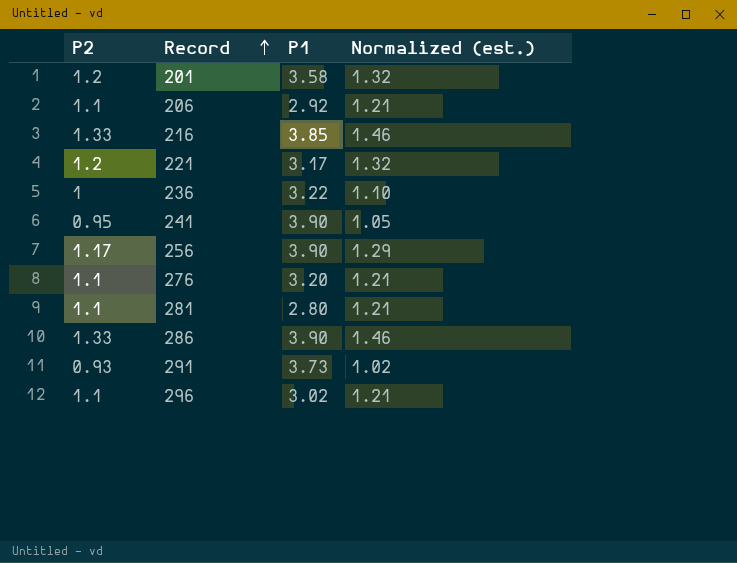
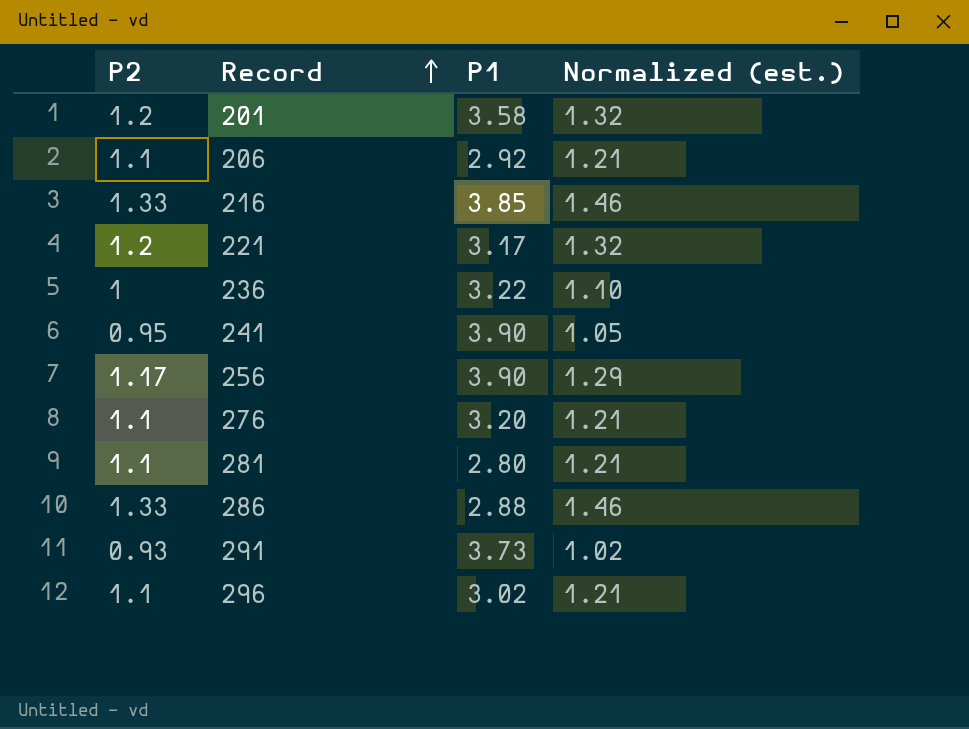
286 | P1: 3.90 -> 2.88

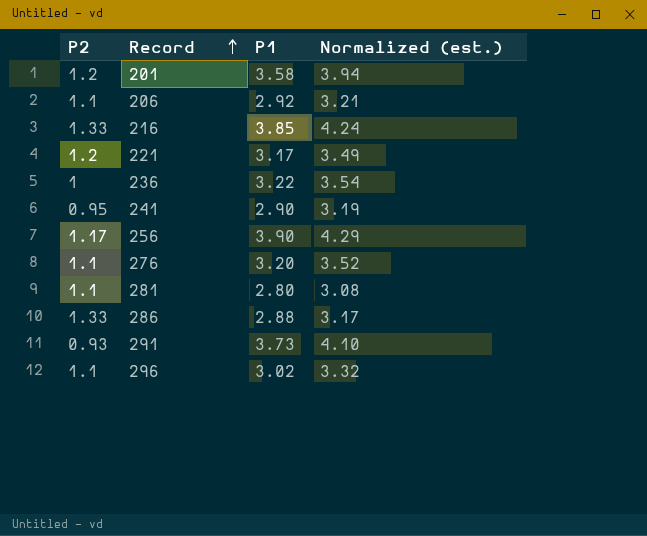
column Normalized (est.) | formula: [P2] * 1.1 -> [P1] * 1.1
241 | P1: 3.90 -> 2.90

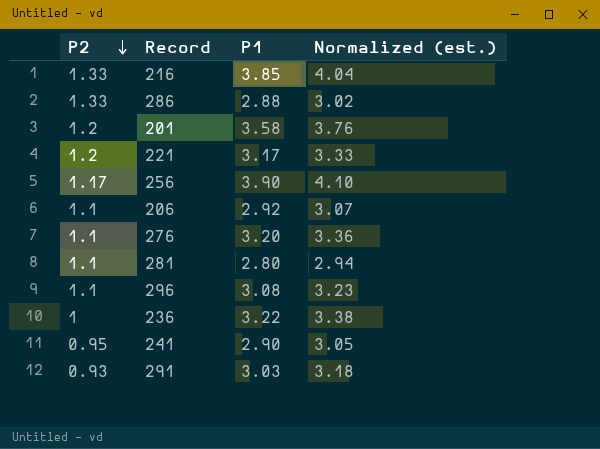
row order: Record ascending -> P2 descending
column Normalized (est.) | formula: [P1] * 1.1 -> [P1] * 1.05
296 | P1: 3.02 -> 3.08
291 | P1: 3.73 -> 3.03

